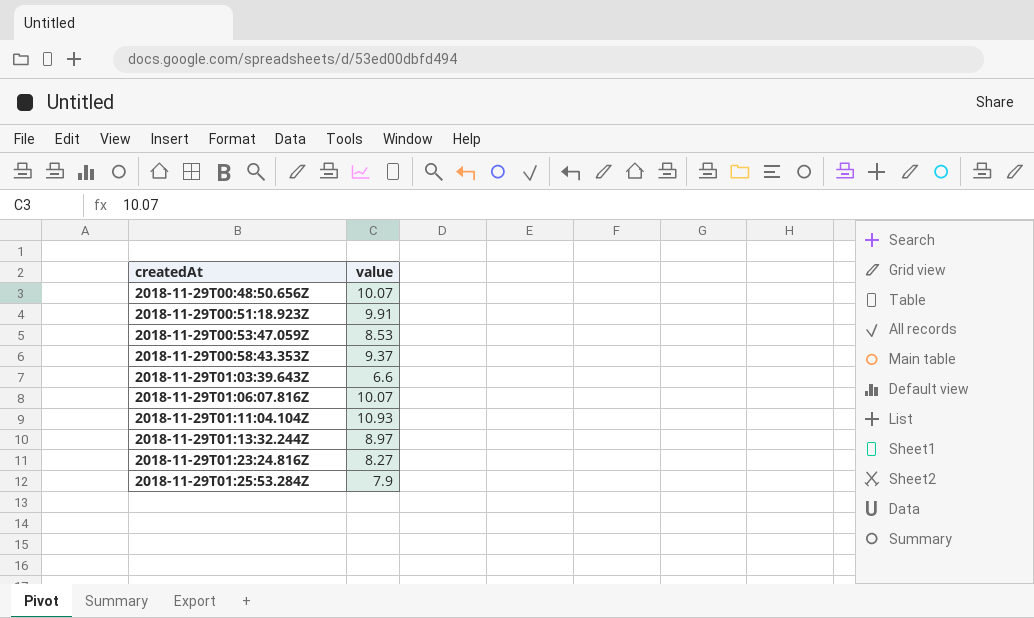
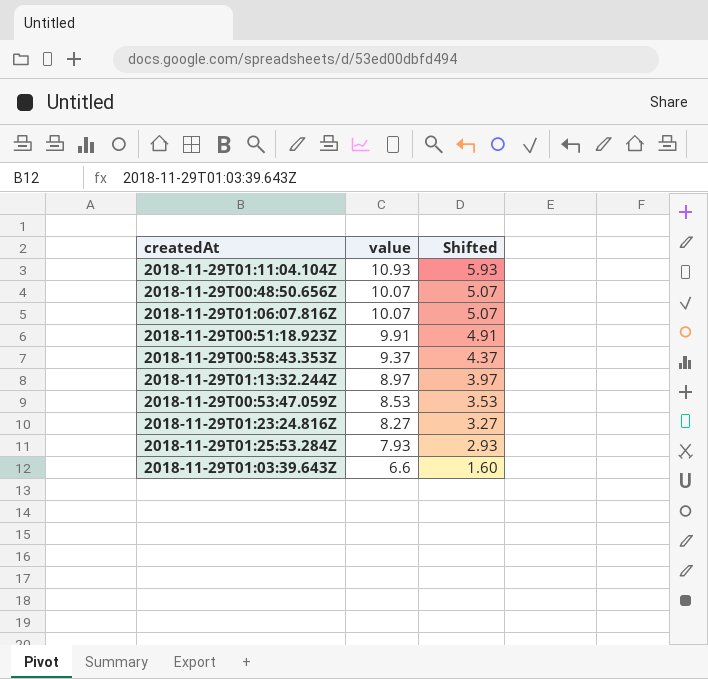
row order: createdAt ascending -> value descending
column Shifted | formula: none -> [value] - 5
2018-11-29T01:25:53.284Z | value: 7.9 -> 7.93

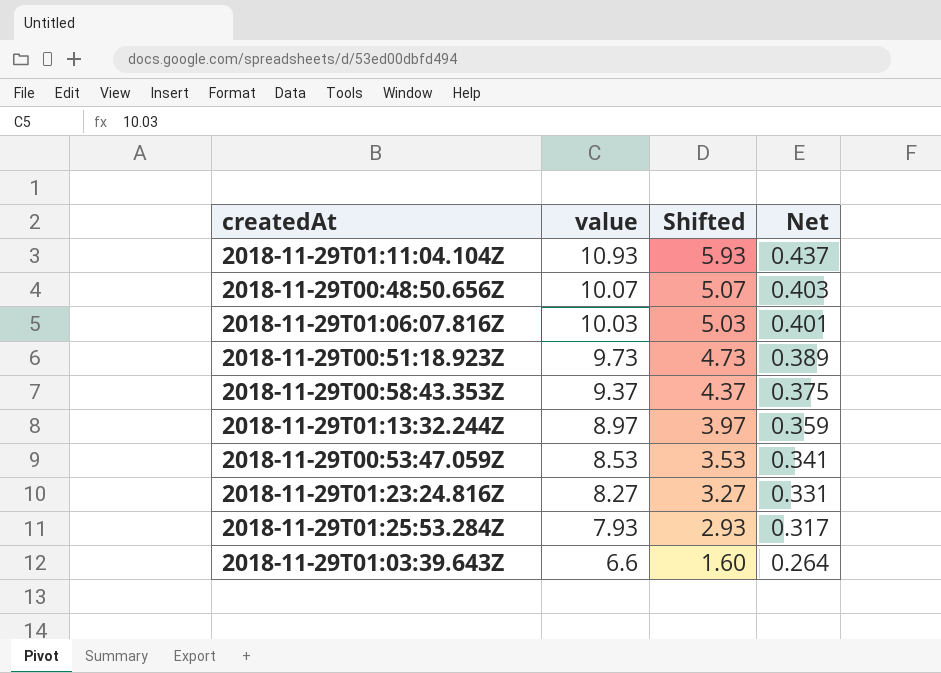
column Net | formula: none -> [value] * 0.04
2018-11-29T01:06:07.816Z | value: 10.07 -> 10.03
2018-11-29T01:06:07.816Z | Shifted: 5.07 -> 5.03
2018-11-29T00:51:18.923Z | value: 9.91 -> 9.73
2018-11-29T00:51:18.923Z | Shifted: 4.91 -> 4.73

